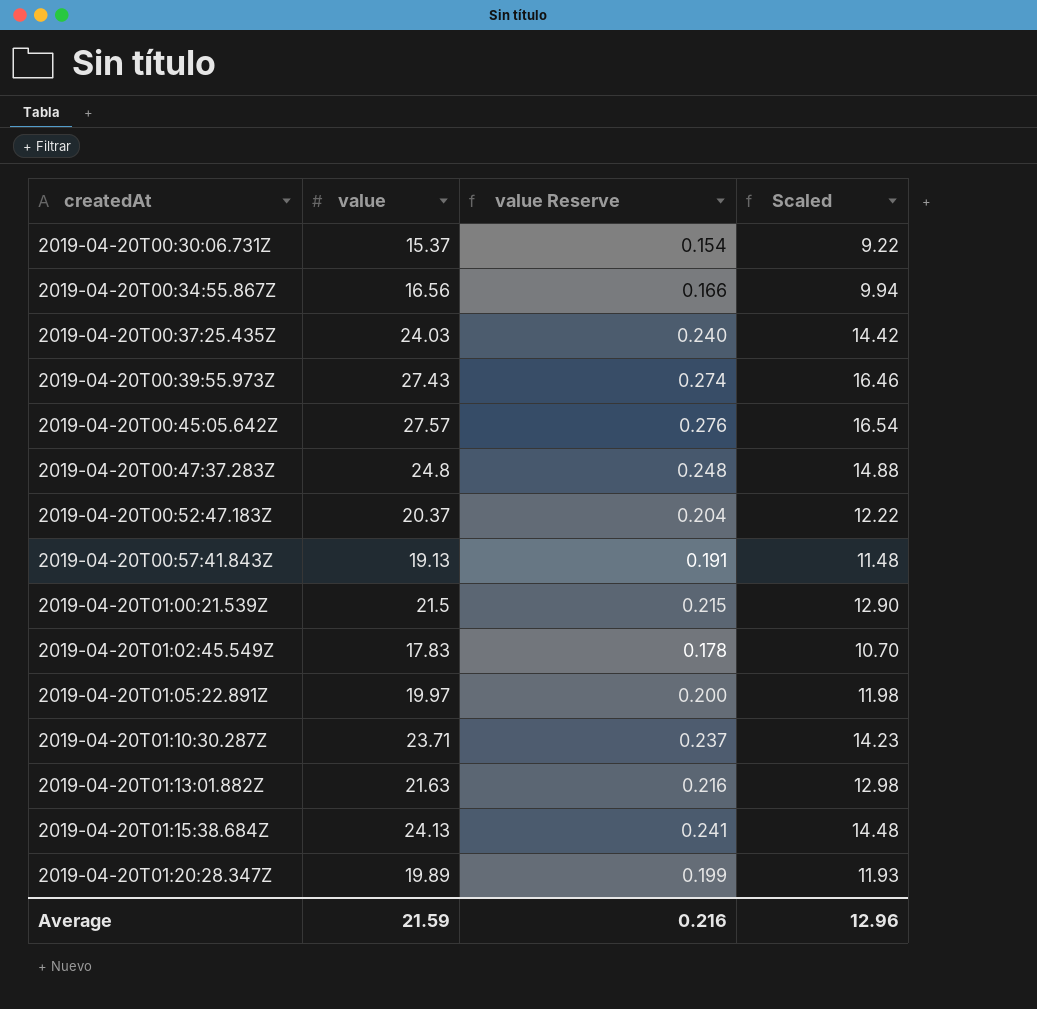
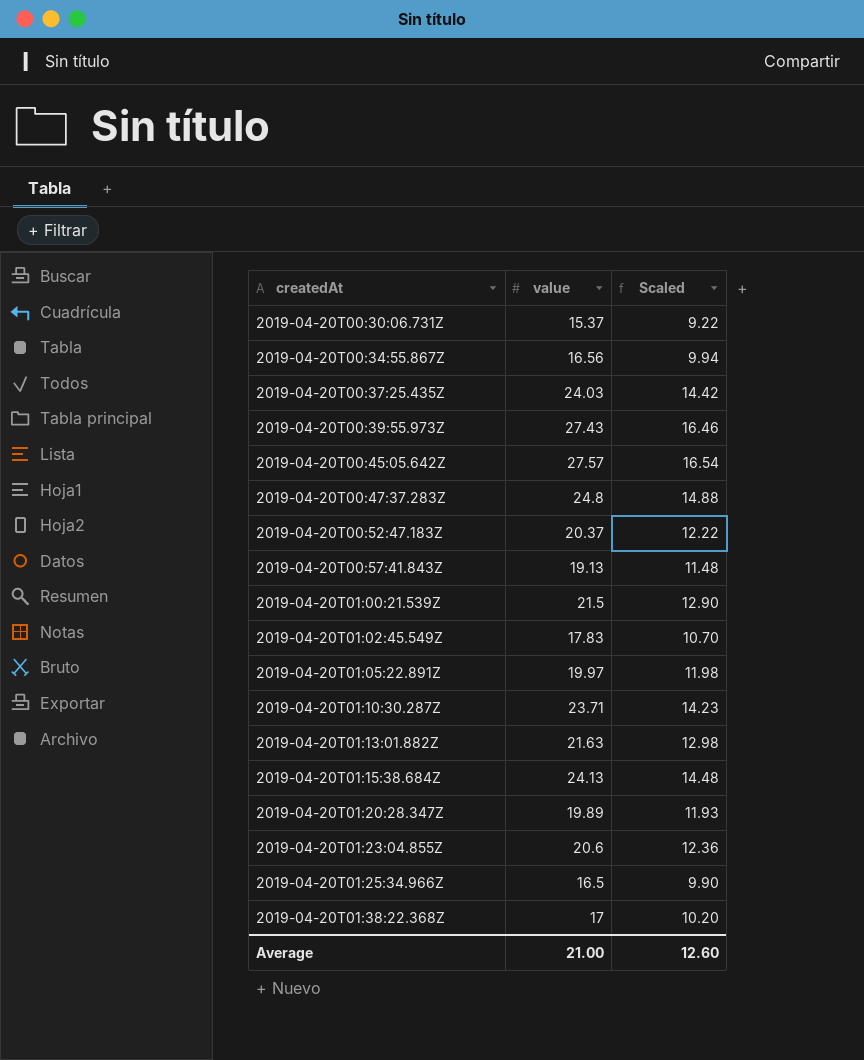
column value Reserve | formula: [value] * 0.01 -> none
row 2019-04-20T01:23:04.855Z: none -> 20.6 | 12.36
row 2019-04-20T01:25:34.966Z: none -> 16.5 | 9.90
row 2019-04-20T01:38:22.368Z: none -> 17 | 10.20
Average | value: 21.59 -> 21.00
Average | Scaled: 12.96 -> 12.60

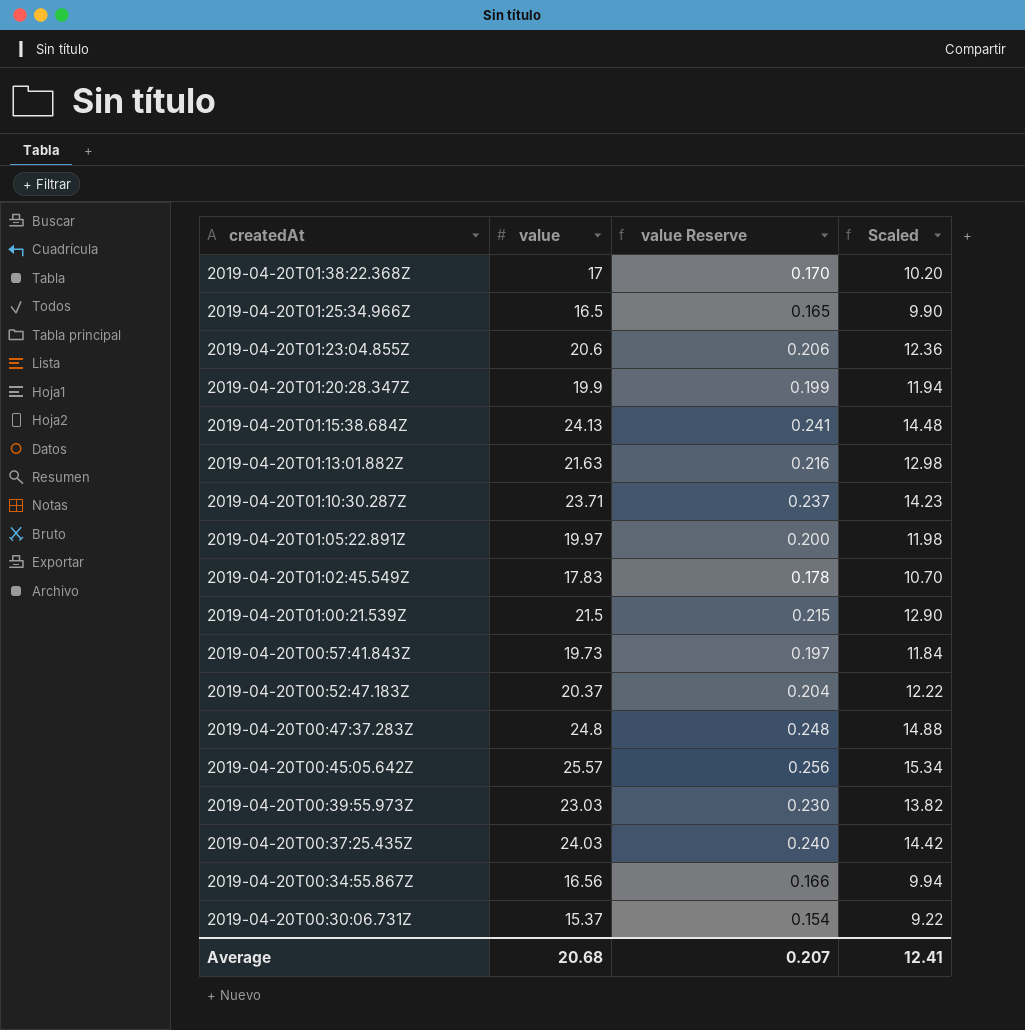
row order: createdAt ascending -> createdAt descending
column value Reserve | formula: none -> [value] * 0.01
2019-04-20T01:20:28.347Z | value: 19.89 -> 19.9
2019-04-20T01:20:28.347Z | Scaled: 11.93 -> 11.94
2019-04-20T00:57:41.843Z | value: 19.13 -> 19.73
2019-04-20T00:57:41.843Z | Scaled: 11.48 -> 11.84
2019-04-20T00:45:05.642Z | value: 27.57 -> 25.57
2019-04-20T00:45:05.642Z | Scaled: 16.54 -> 15.34
2019-04-20T00:39:55.973Z | value: 27.43 -> 23.03
2019-04-20T00:39:55.973Z | Scaled: 16.46 -> 13.82
Average | value: 21.00 -> 20.68
Average | Scaled: 12.60 -> 12.41

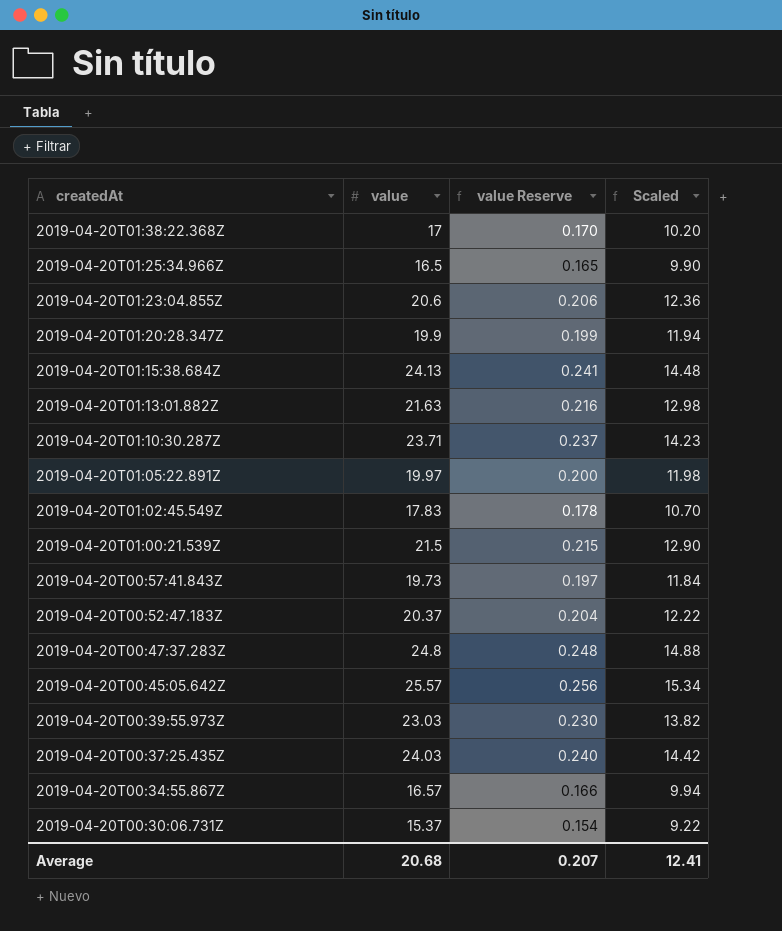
2019-04-20T00:34:55.867Z | value: 16.56 -> 16.57

